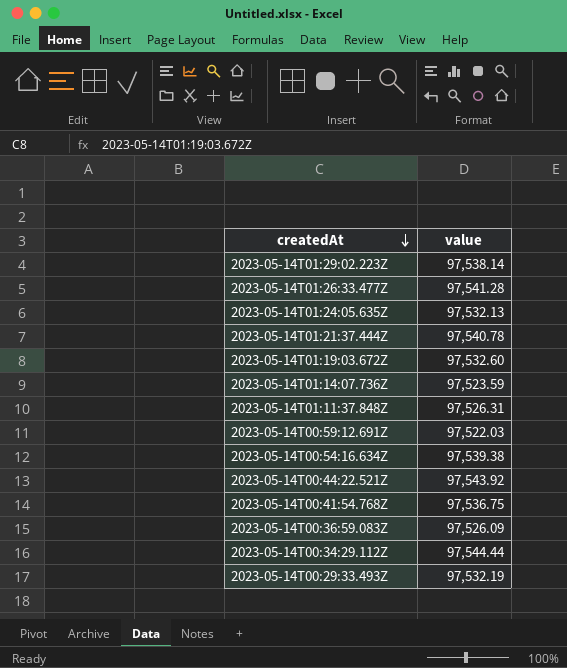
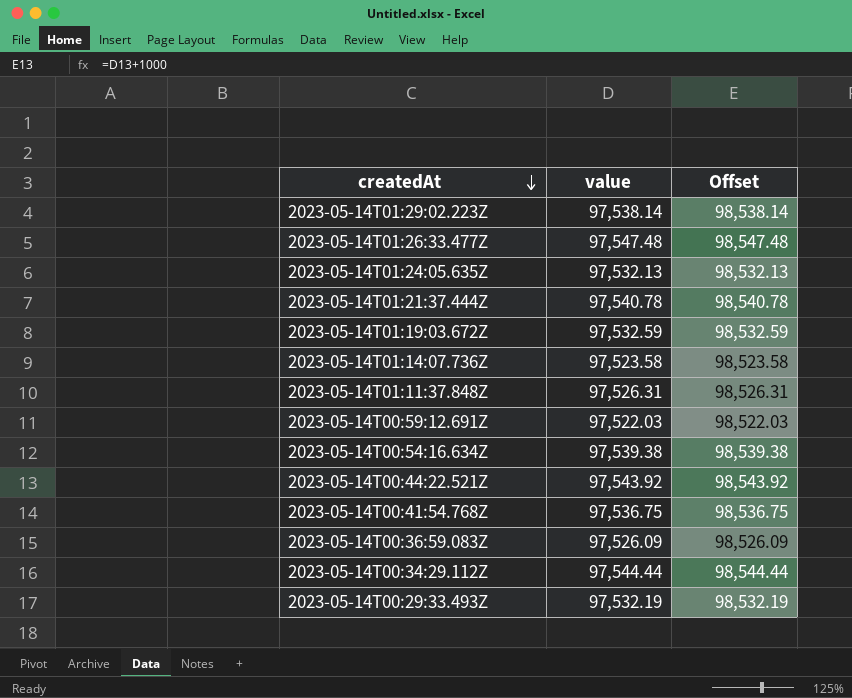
column Offset | formula: none -> [value] + 1000
2023-05-14T01:26:33.477Z | value: 97,541.28 -> 97,547.48
2023-05-14T01:19:03.672Z | value: 97,532.60 -> 97,532.59
2023-05-14T01:14:07.736Z | value: 97,523.59 -> 97,523.58

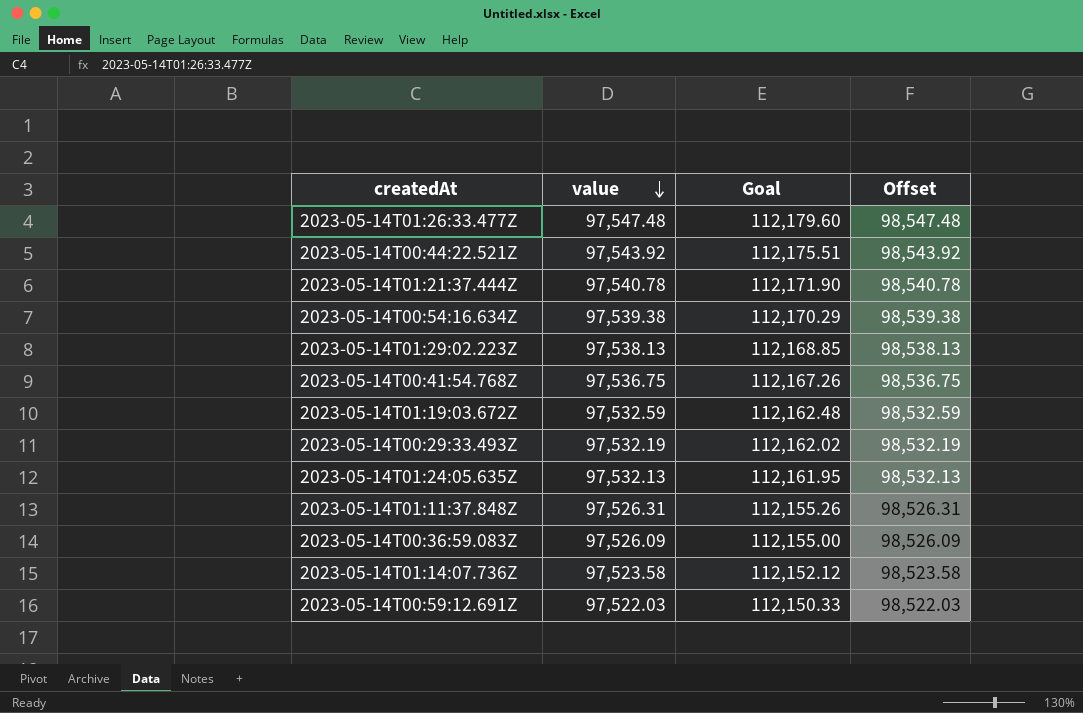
row order: createdAt descending -> value descending
column Goal | formula: none -> [value] * 1.15
row 2023-05-14T00:34:29.112Z: 97,544.44 | 98,544.44 -> none
2023-05-14T01:29:02.223Z | value: 97,538.14 -> 97,538.13
2023-05-14T01:29:02.223Z | Offset: 98,538.14 -> 98,538.13

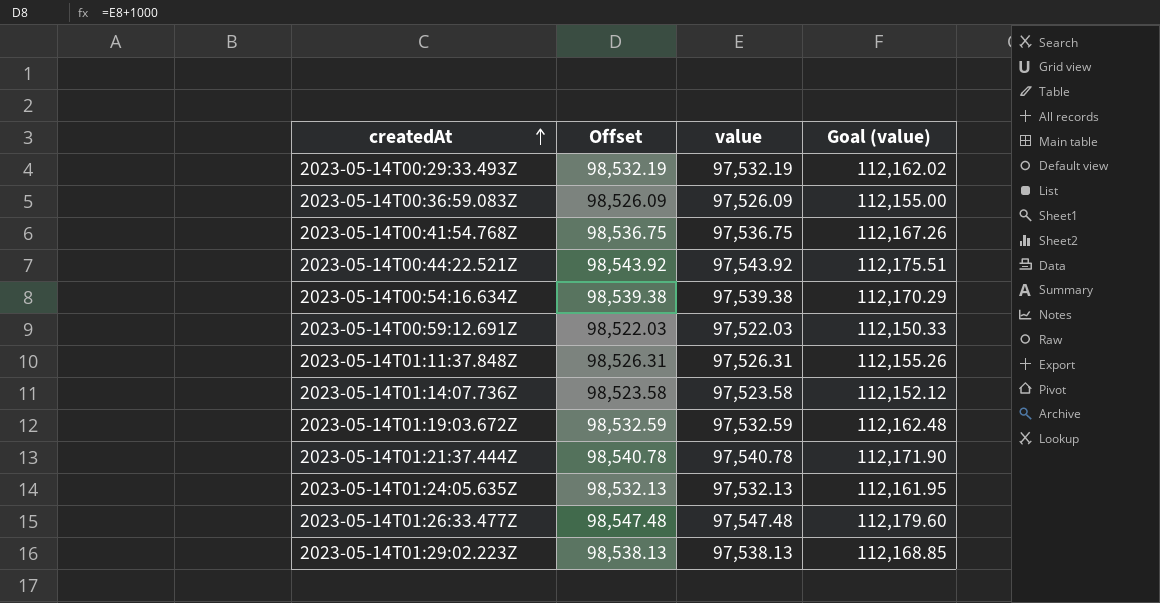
row order: value descending -> createdAt ascending
column Offset | position: 4 -> 2
column name: Goal -> Goal (value)

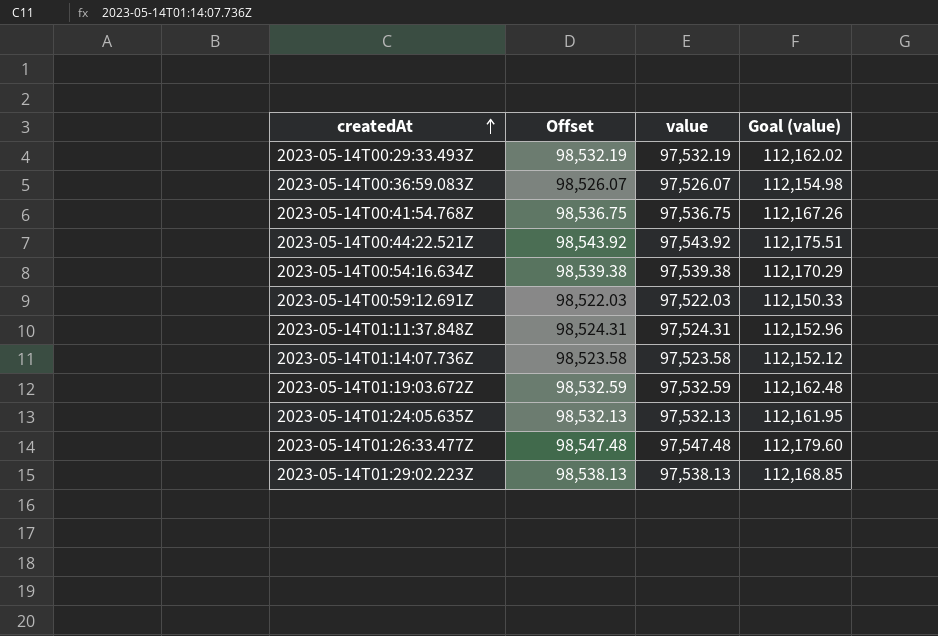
row 2023-05-14T01:21:37.444Z: 98,540.78 | 97,540.78 | 112,171.90 -> none
2023-05-14T00:36:59.083Z | Offset: 98,526.09 -> 98,526.07
2023-05-14T00:36:59.083Z | value: 97,526.09 -> 97,526.07
2023-05-14T00:36:59.083Z | Goal (value): 112,155.00 -> 112,154.98
2023-05-14T01:11:37.848Z | Offset: 98,526.31 -> 98,524.31
2023-05-14T01:11:37.848Z | value: 97,526.31 -> 97,524.31
2023-05-14T01:11:37.848Z | Goal (value): 112,155.26 -> 112,152.96

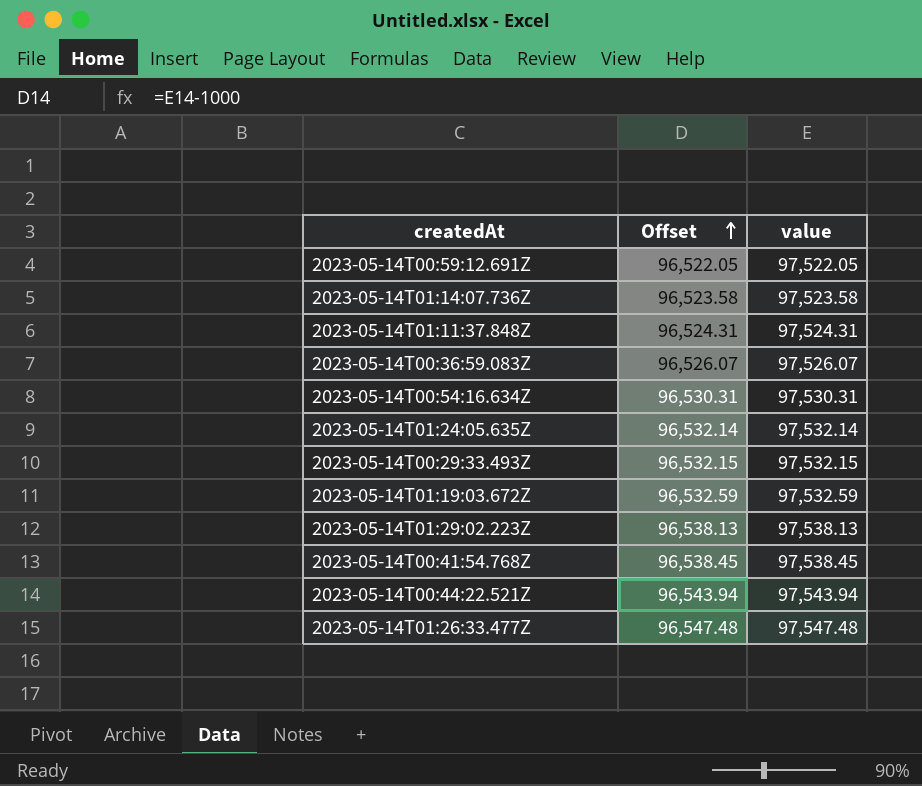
row order: createdAt ascending -> Offset ascending
column Goal (value) | formula: [value] * 1.15 -> none
column Offset | formula: [value] + 1000 -> [value] - 1000
2023-05-14T00:59:12.691Z | value: 97,522.03 -> 97,522.05
2023-05-14T00:54:16.634Z | value: 97,539.38 -> 97,530.31
2023-05-14T01:24:05.635Z | value: 97,532.13 -> 97,532.14
2023-05-14T00:29:33.493Z | value: 97,532.19 -> 97,532.15
2023-05-14T00:41:54.768Z | value: 97,536.75 -> 97,538.45
2023-05-14T00:44:22.521Z | value: 97,543.92 -> 97,543.94

